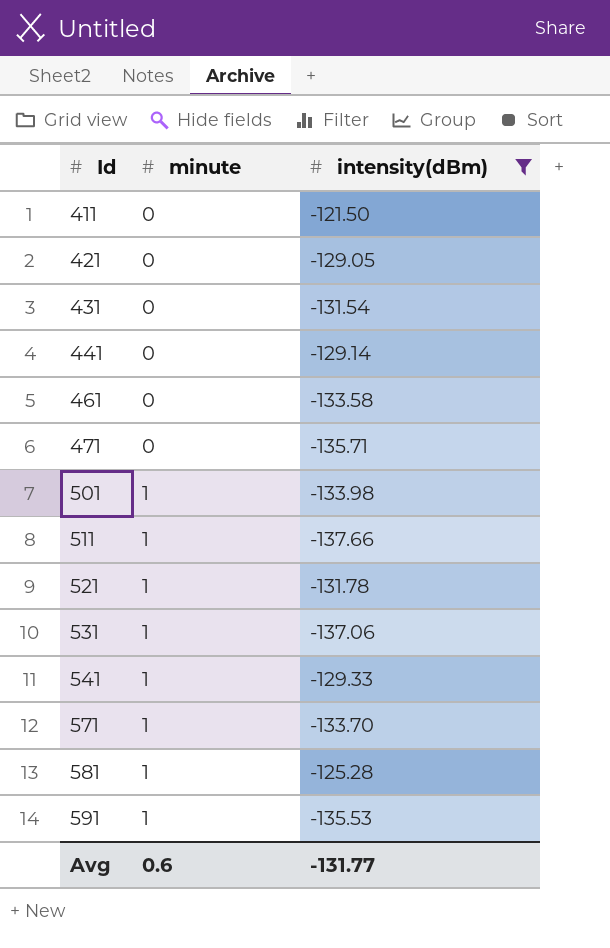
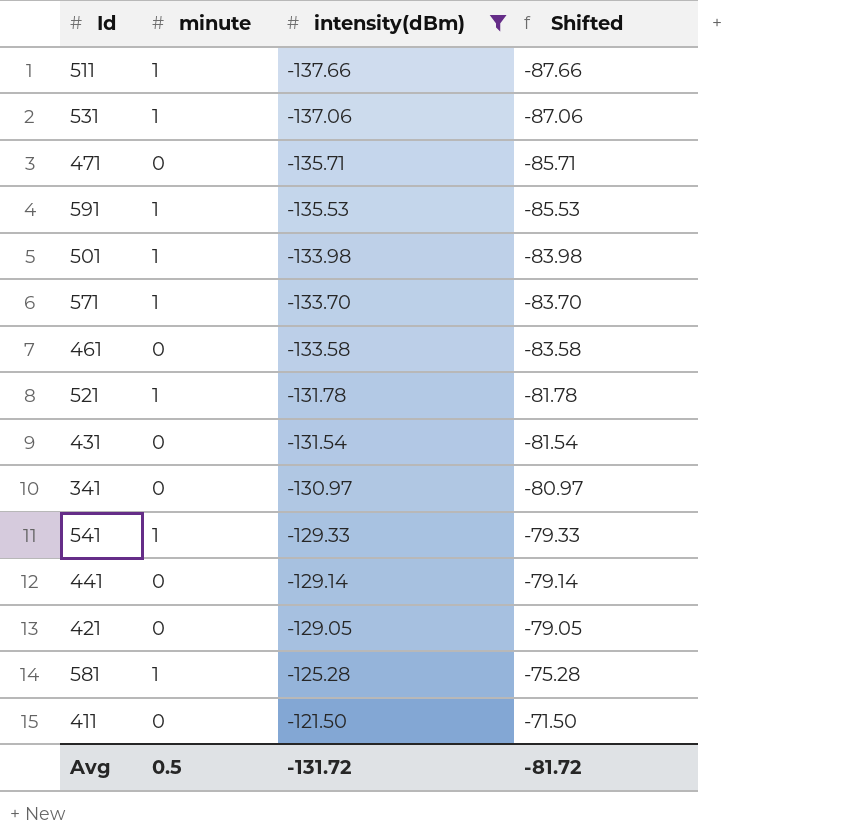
row order: Id ascending -> intensity(dBm) ascending
column Shifted | formula: none -> [intensity(dBm)] + 50
row 341: none -> 0 | -130.97 | -80.97
Avg | minute: 0.6 -> 0.5
Avg | intensity(dBm): -131.77 -> -131.72

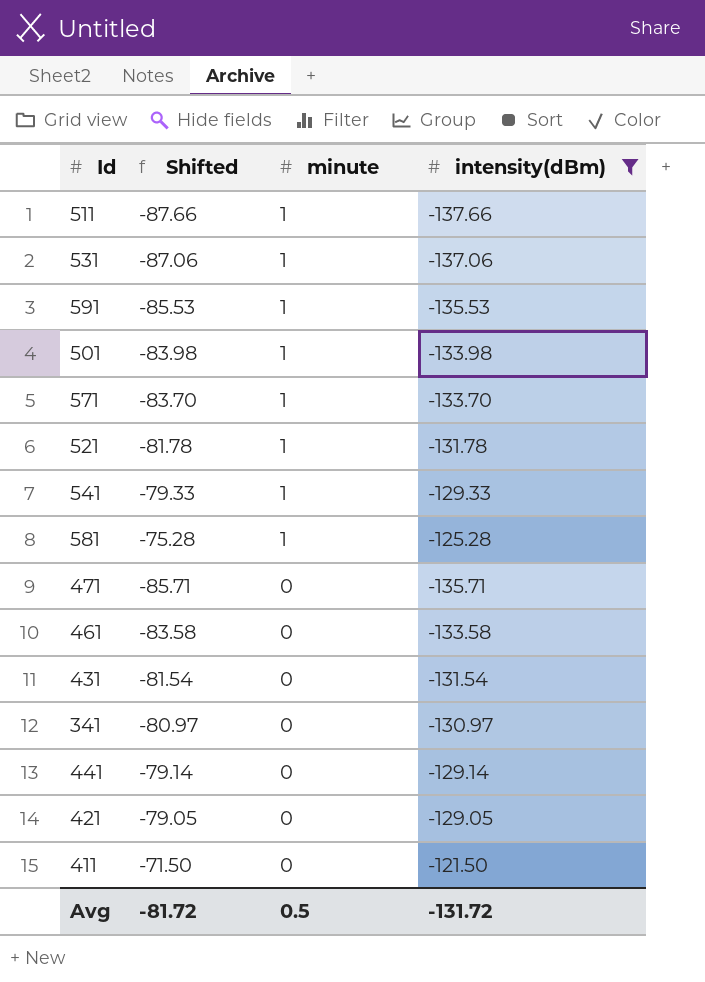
row order: intensity(dBm) ascending -> minute descending
column Shifted | position: 4 -> 2

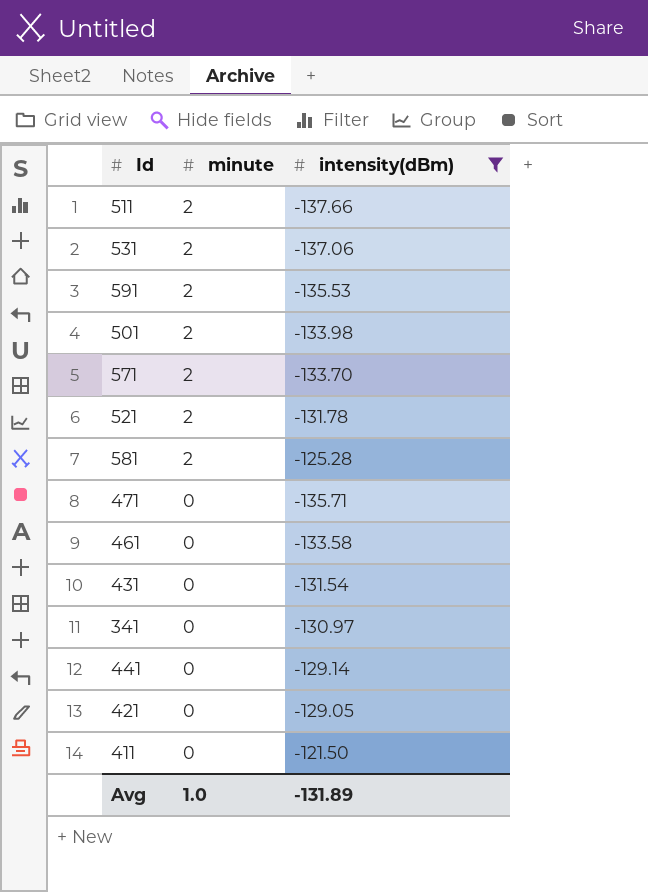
column Shifted | formula: [intensity(dBm)] + 50 -> none
row 541: -79.33 | 1 | -129.33 -> none
511 | minute: 1 -> 2
531 | minute: 1 -> 2
591 | minute: 1 -> 2
501 | minute: 1 -> 2
571 | minute: 1 -> 2
521 | minute: 1 -> 2
581 | minute: 1 -> 2
Avg | minute: 0.5 -> 1.0
Avg | intensity(dBm): -131.72 -> -131.89

